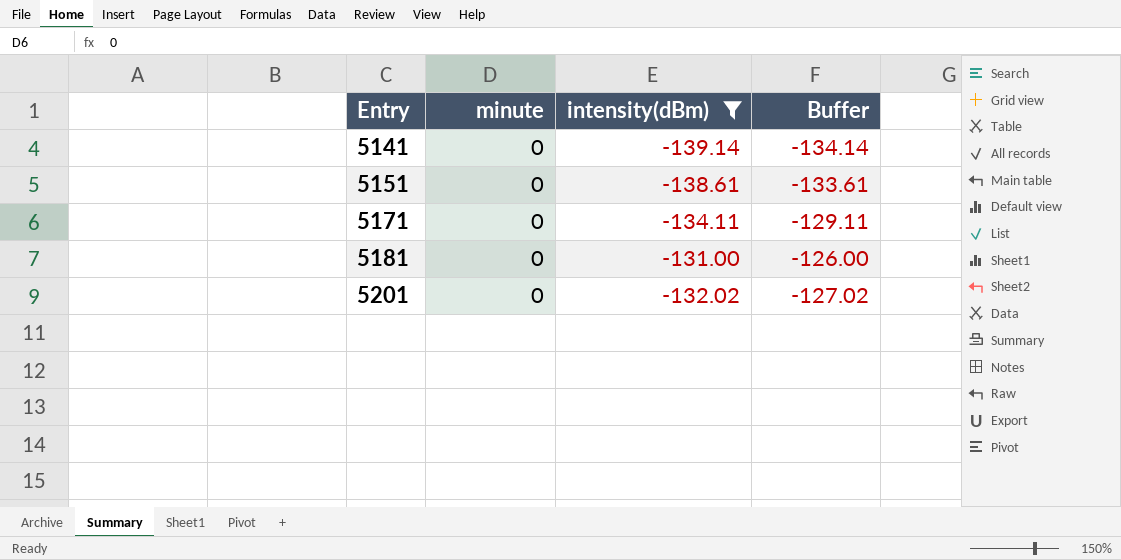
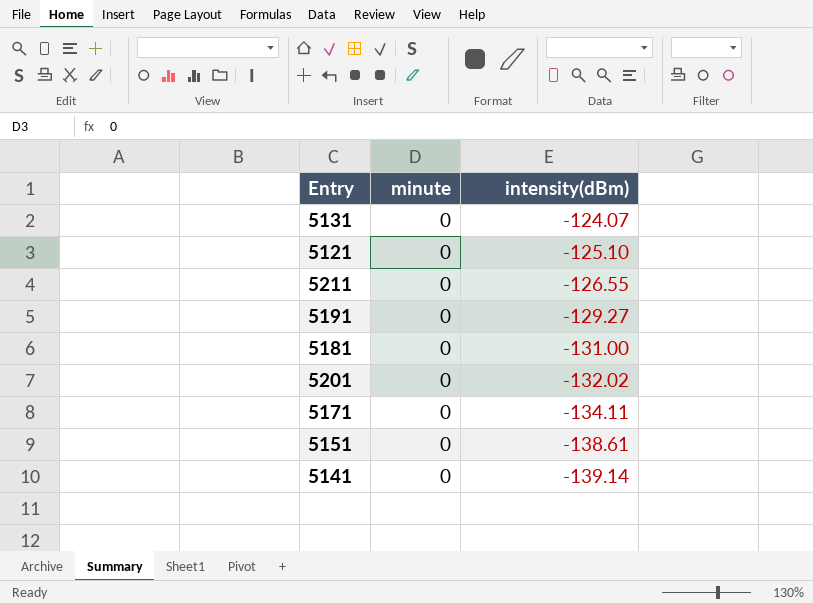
filter: intensity(dBm) <= -131.00 -> none
row order: Entry ascending -> intensity(dBm) descending
column Buffer | formula: [intensity(dBm)] + 5 -> none

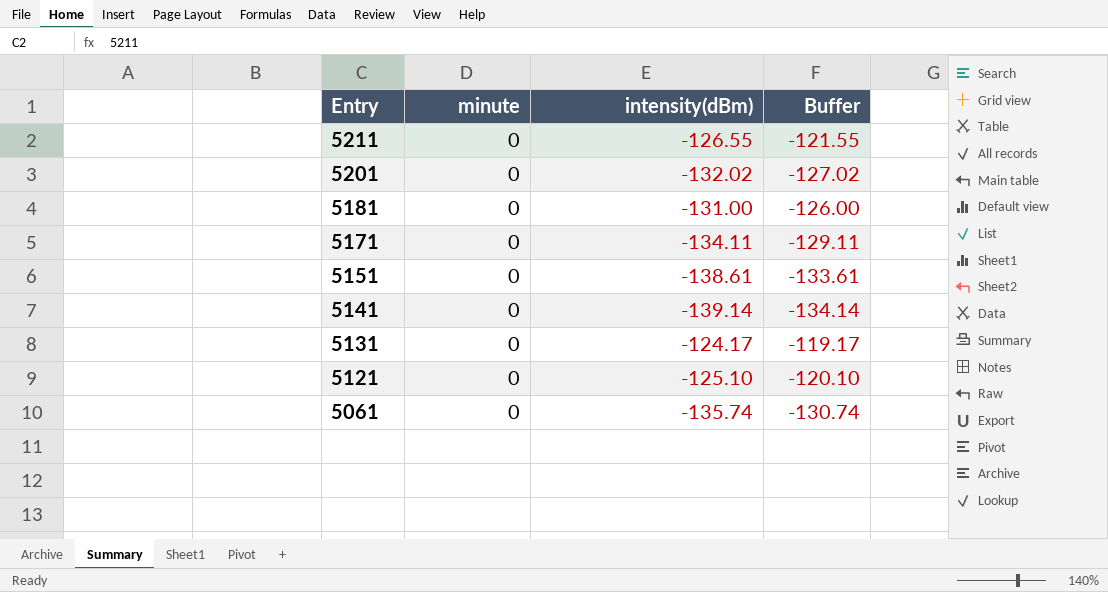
row order: intensity(dBm) descending -> Entry descending
column Buffer | formula: none -> [intensity(dBm)] + 5
row 5191: 0 | -129.27 -> none
5131 | intensity(dBm): -124.07 -> -124.17
row 5061: none -> 0 | -135.74 | -130.74

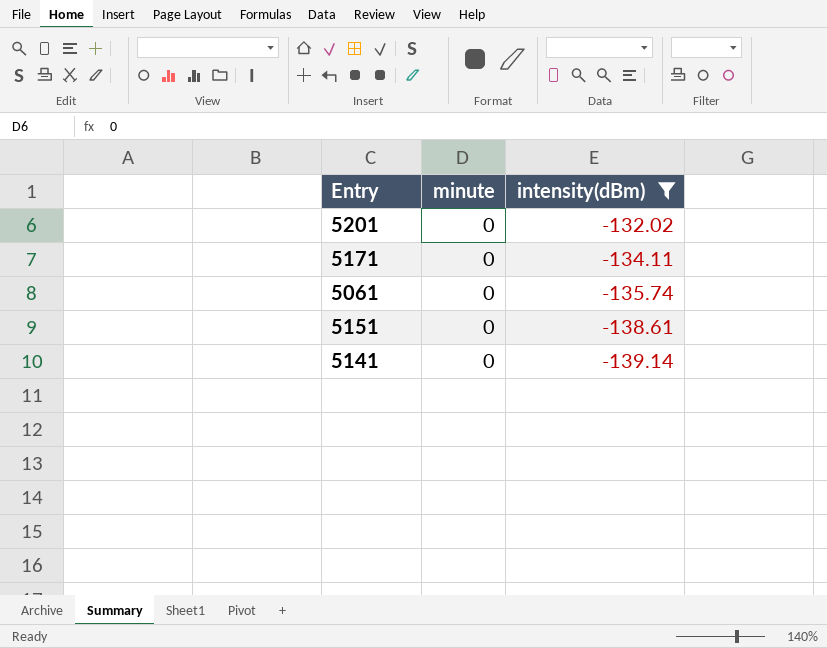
filter: none -> intensity(dBm) <= -132.02
row order: Entry descending -> intensity(dBm) descending
column Buffer | formula: [intensity(dBm)] + 5 -> none

